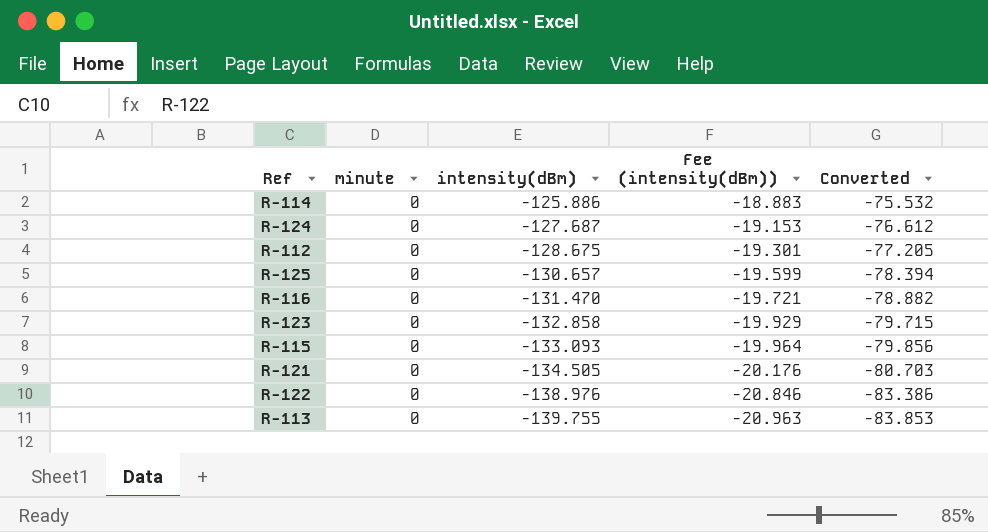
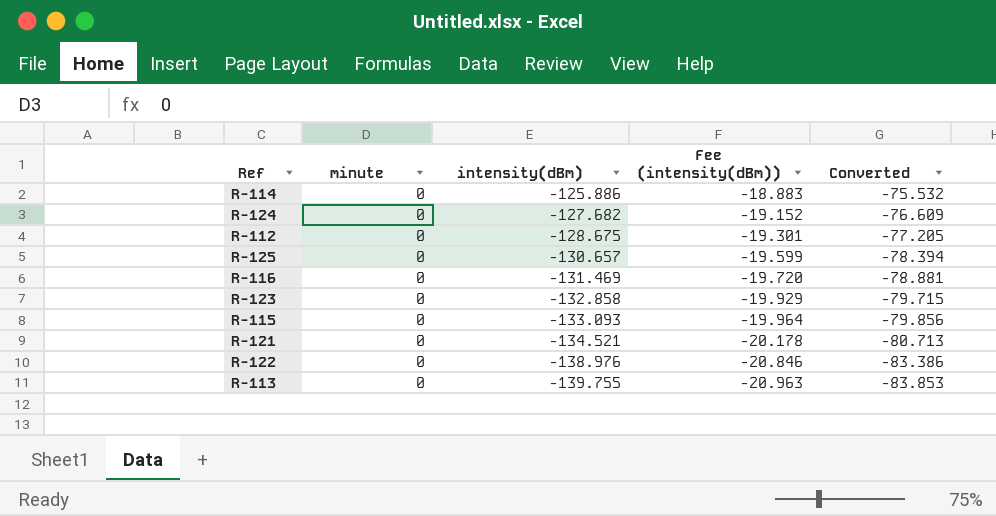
R-124 | intensity(dBm): -127.687 -> -127.682
R-124 | Fee (intensity(dBm)): -19.153 -> -19.152
R-124 | Converted: -76.612 -> -76.609
R-116 | intensity(dBm): -131.470 -> -131.469
R-116 | Fee (intensity(dBm)): -19.721 -> -19.720
R-116 | Converted: -78.882 -> -78.881
R-121 | intensity(dBm): -134.505 -> -134.521
R-121 | Fee (intensity(dBm)): -20.176 -> -20.178
R-121 | Converted: -80.703 -> -80.713

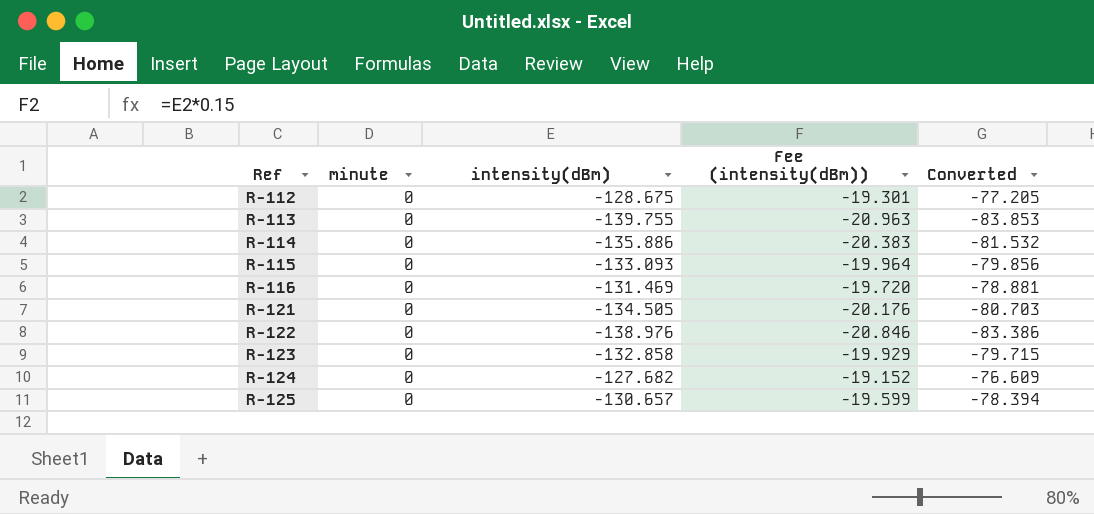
row order: intensity(dBm) descending -> Ref ascending
R-114 | intensity(dBm): -125.886 -> -135.886
R-114 | Fee (intensity(dBm)): -18.883 -> -20.383
R-114 | Converted: -75.532 -> -81.532
R-121 | intensity(dBm): -134.521 -> -134.505
R-121 | Fee (intensity(dBm)): -20.178 -> -20.176
R-121 | Converted: -80.713 -> -80.703

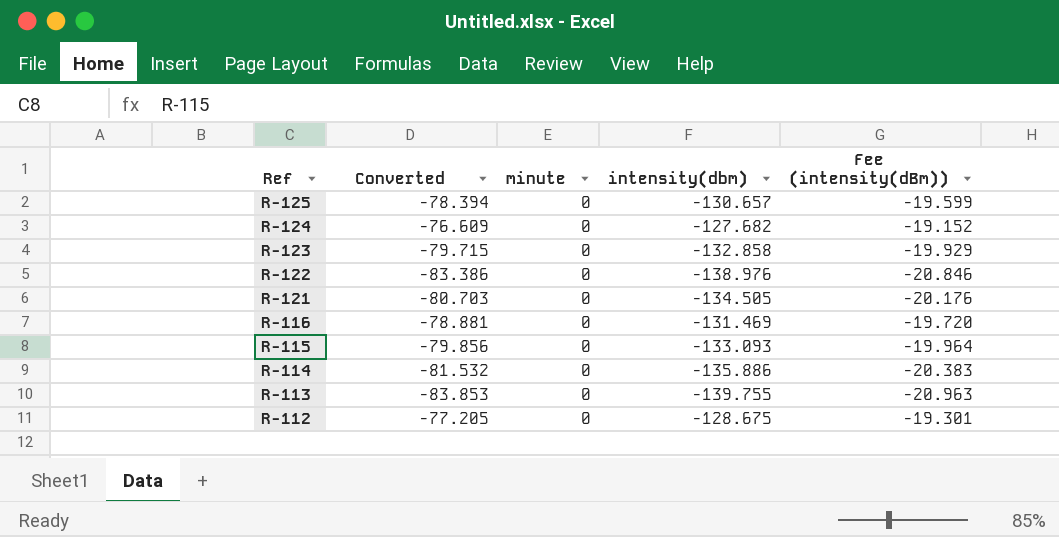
row order: Ref ascending -> Ref descending
column Converted | position: 5 -> 2
column name: intensity(dBm) -> intensity(dbm)

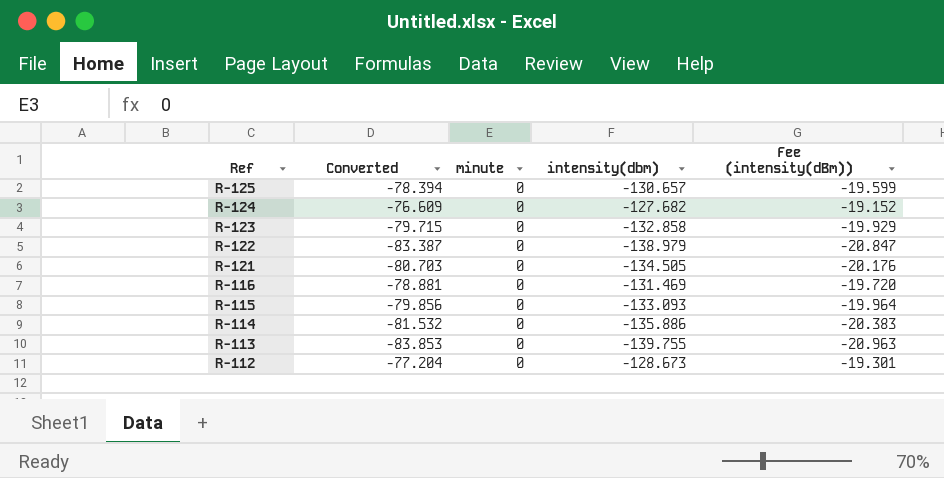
R-122 | Converted: -83.386 -> -83.387
R-122 | intensity(dbm): -138.976 -> -138.979
R-122 | Fee (intensity(dBm)): -20.846 -> -20.847
R-112 | Converted: -77.205 -> -77.204
R-112 | intensity(dbm): -128.675 -> -128.673

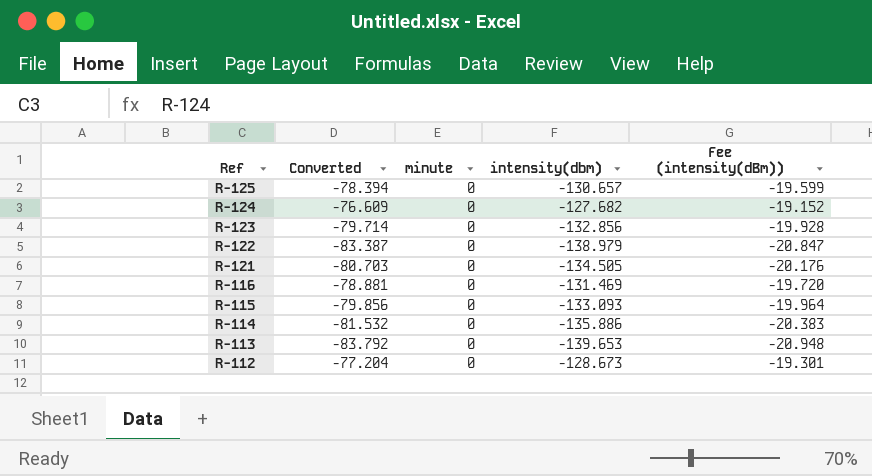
R-123 | Converted: -79.715 -> -79.714
R-123 | intensity(dbm): -132.858 -> -132.856
R-123 | Fee (intensity(dBm)): -19.929 -> -19.928
R-113 | Converted: -83.853 -> -83.792
R-113 | intensity(dbm): -139.755 -> -139.653
R-113 | Fee (intensity(dBm)): -20.963 -> -20.948

